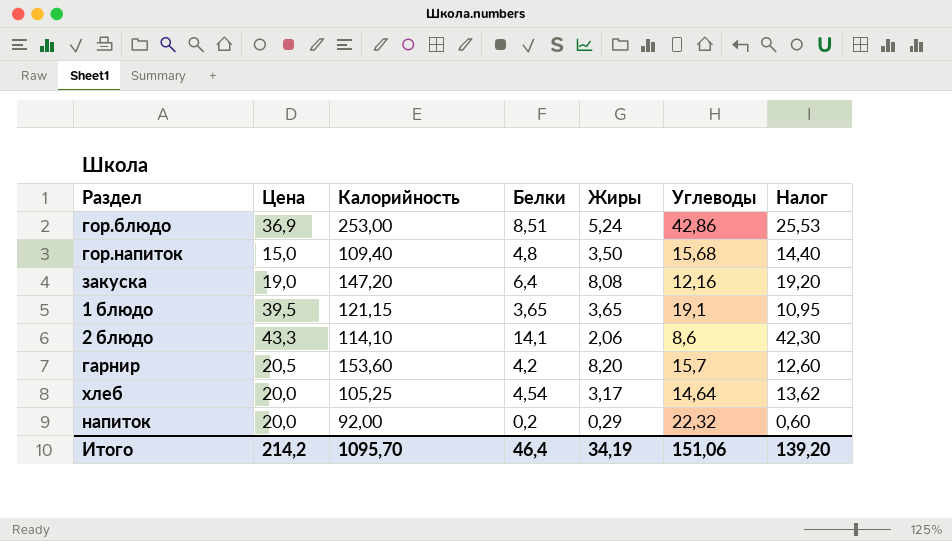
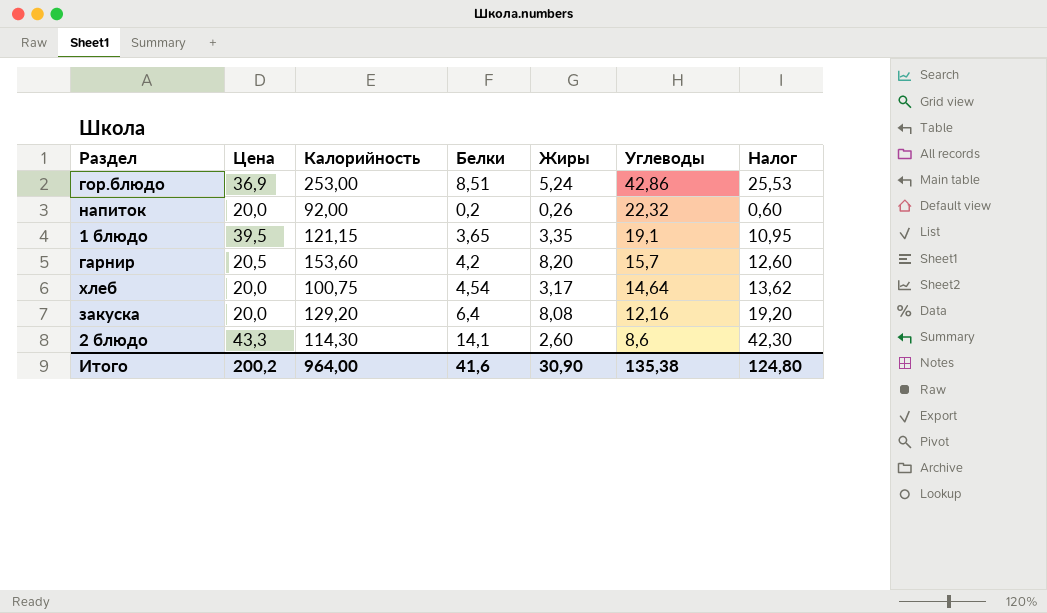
row order: none -> Углеводы descending
row гор.напиток: 15,0 | 109,40 | 4,8 | 3,50 | 15,68 | 14,40 -> none
напиток | Жиры: 0,29 -> 0,26
1 блюдо | Жиры: 3,65 -> 3,35
хлеб | Калорийность: 105,25 -> 100,75
закуска | Цена: 19,0 -> 20,0
закуска | Калорийность: 147,20 -> 129,20
2 блюдо | Калорийность: 114,10 -> 114,30
2 блюдо | Жиры: 2,06 -> 2,60
Итого | Цена: 214,2 -> 200,2
Итого | Калорийность: 1095,70 -> 964,00
Итого | Белки: 46,4 -> 41,6
Итого | Жиры: 34,19 -> 30,90
Итого | Углеводы: 151,06 -> 135,38
Итого | Налог: 139,20 -> 124,80

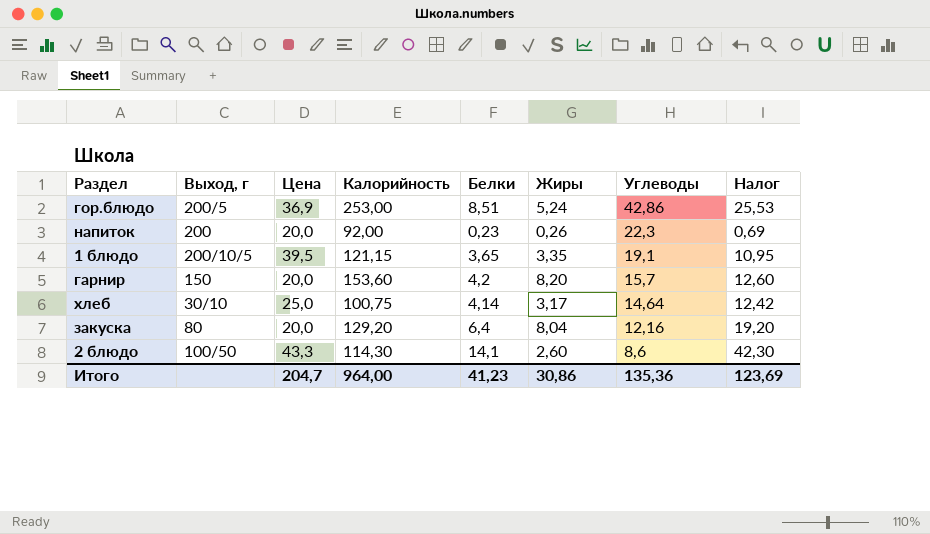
column Выход, г | position: none -> 2
напиток | Белки: 0,2 -> 0,23
напиток | Углеводы: 22,32 -> 22,3
напиток | Налог: 0,60 -> 0,69
гарнир | Цена: 20,5 -> 20,0
хлеб | Цена: 20,0 -> 25,0
хлеб | Белки: 4,54 -> 4,14
хлеб | Налог: 13,62 -> 12,42
закуска | Жиры: 8,08 -> 8,04
Итого | Цена: 200,2 -> 204,7
Итого | Белки: 41,6 -> 41,23
Итого | Жиры: 30,90 -> 30,86
Итого | Углеводы: 135,38 -> 135,36
Итого | Налог: 124,80 -> 123,69

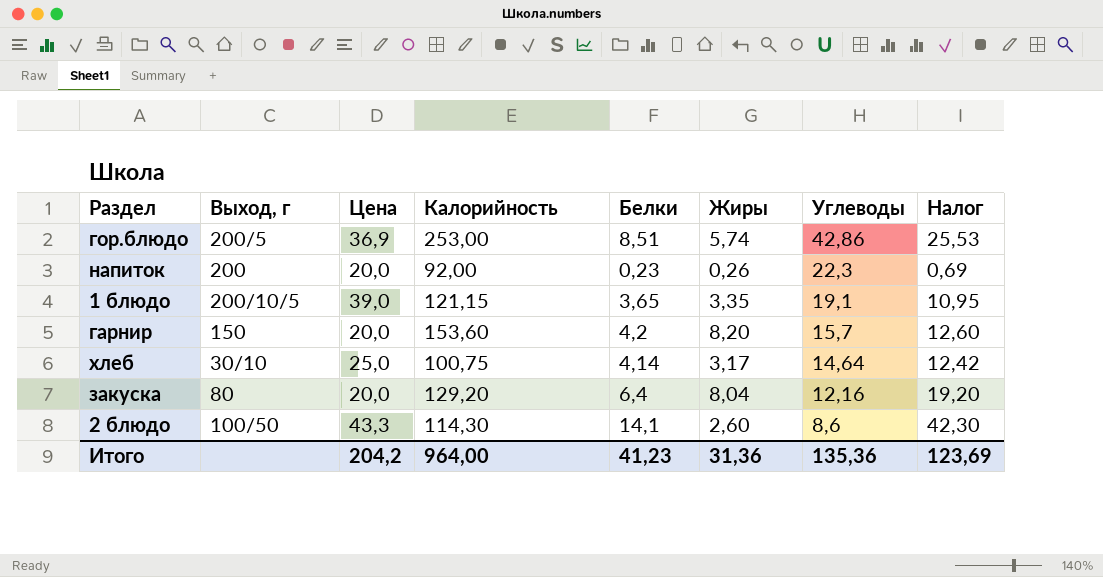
гор.блюдо | Жиры: 5,24 -> 5,74
1 блюдо | Цена: 39,5 -> 39,0
Итого | Цена: 204,7 -> 204,2
Итого | Жиры: 30,86 -> 31,36

